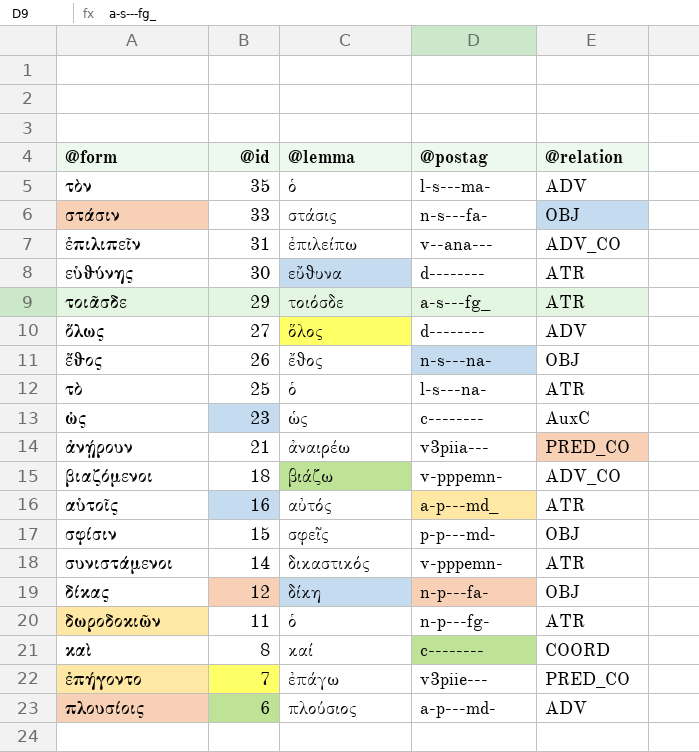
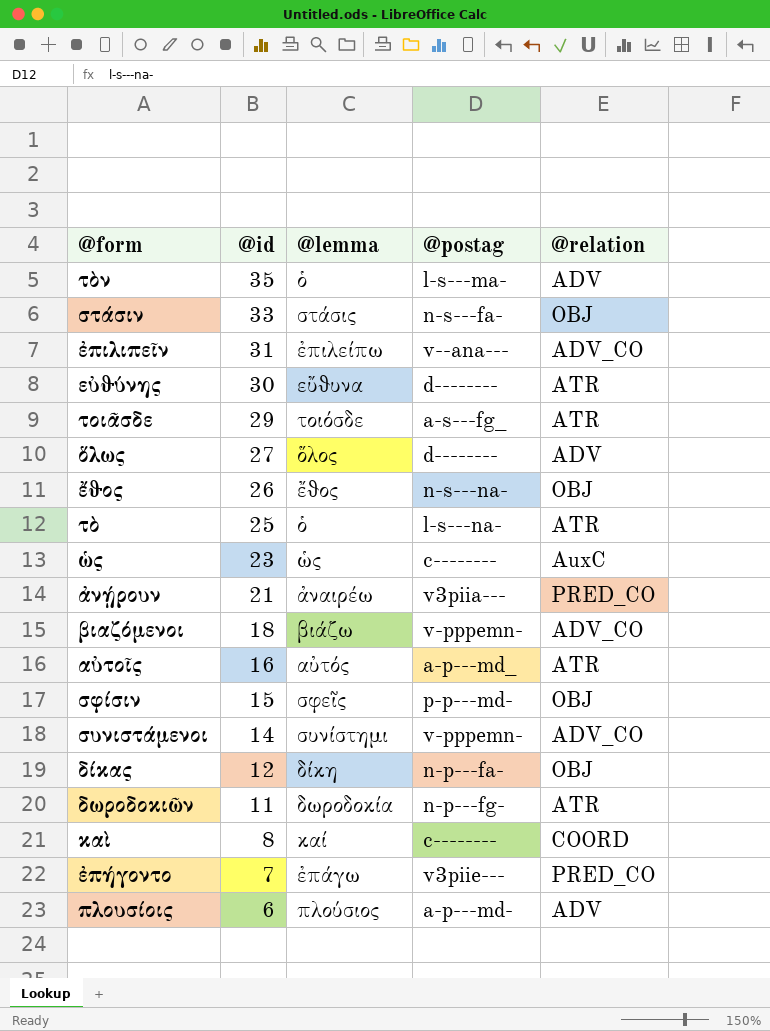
συνιστάμενοι | @lemma: δικαστικός -> συνίστημι
συνιστάμενοι | @relation: ATR -> ADV_CO
δωροδοκιῶν | @lemma: ὁ -> δωροδοκία

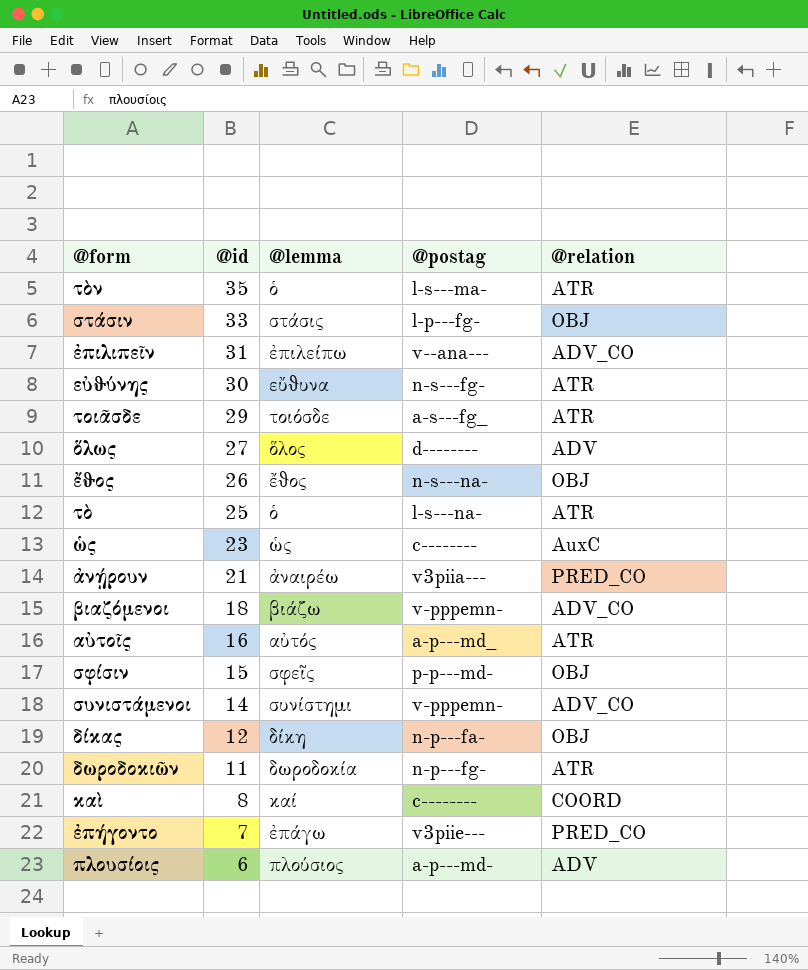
τὸν | @relation: ADV -> ATR
στάσιν | @postag: n-s---fa- -> l-p---fg-
εὐθύνης | @postag: d-------- -> n-s---fg-

